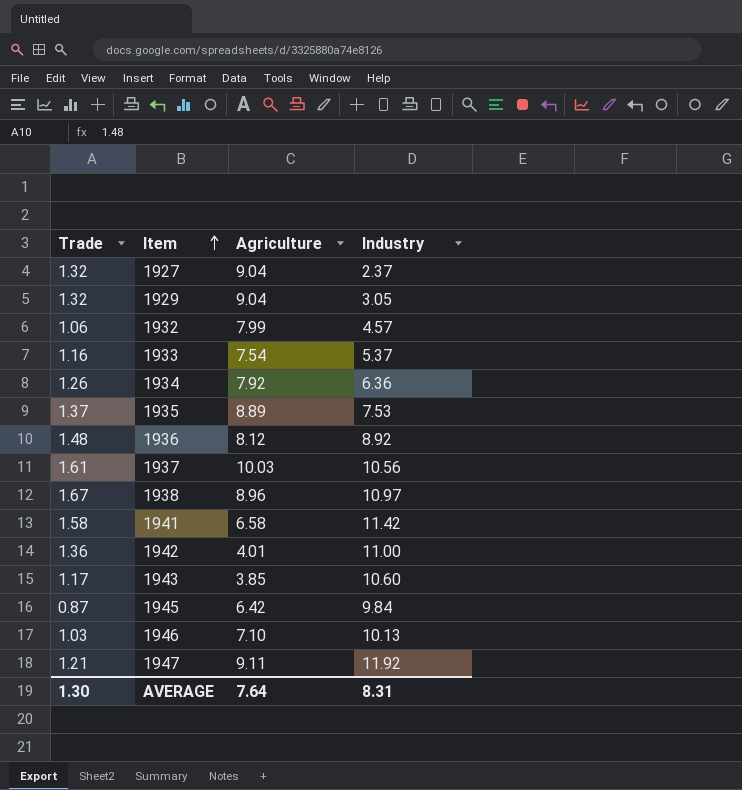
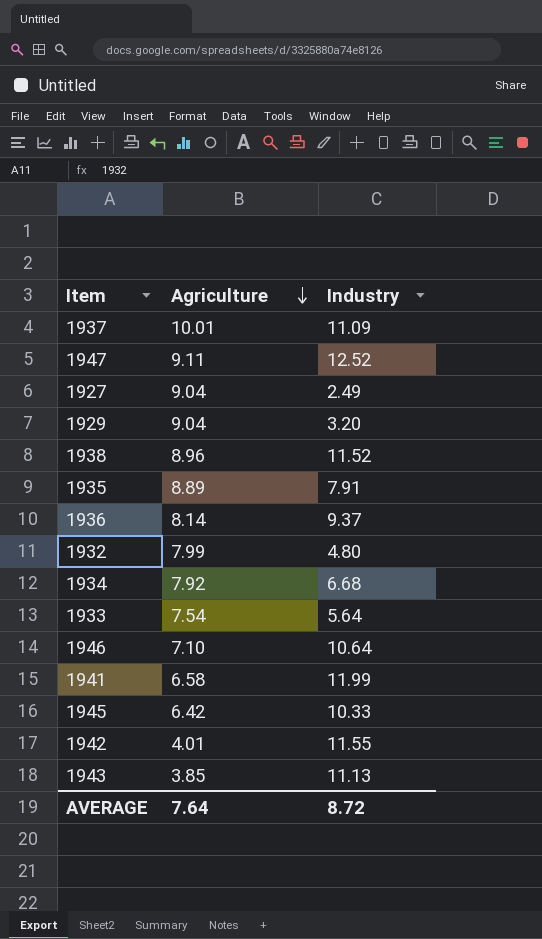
row order: Item ascending -> Agriculture descending
column Trade | position: 1 -> none
1937 | Agriculture: 10.03 -> 10.01
1937 | Industry: 10.56 -> 11.09
1947 | Industry: 11.92 -> 12.52
1927 | Industry: 2.37 -> 2.49
1929 | Industry: 3.05 -> 3.20
1938 | Industry: 10.97 -> 11.52
1935 | Industry: 7.53 -> 7.91
1936 | Agriculture: 8.12 -> 8.14
1936 | Industry: 8.92 -> 9.37
1932 | Industry: 4.57 -> 4.80
1934 | Industry: 6.36 -> 6.68
1933 | Industry: 5.37 -> 5.64
1946 | Industry: 10.13 -> 10.64
1941 | Industry: 11.42 -> 11.99
1945 | Industry: 9.84 -> 10.33
1942 | Industry: 11.00 -> 11.55
1943 | Industry: 10.60 -> 11.13
AVERAGE | Industry: 8.31 -> 8.72

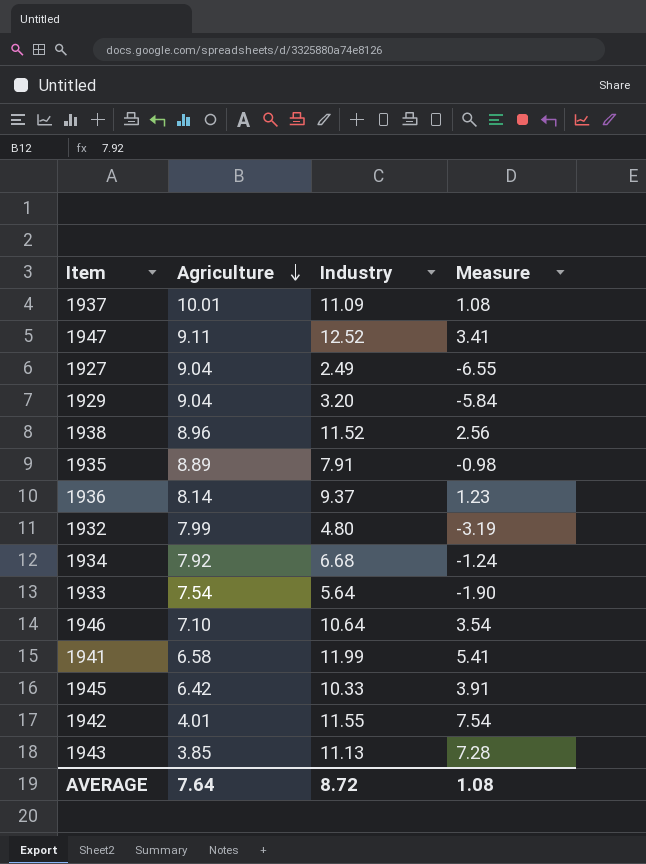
column Measure | formula: none -> [Industry] - [Agriculture]

